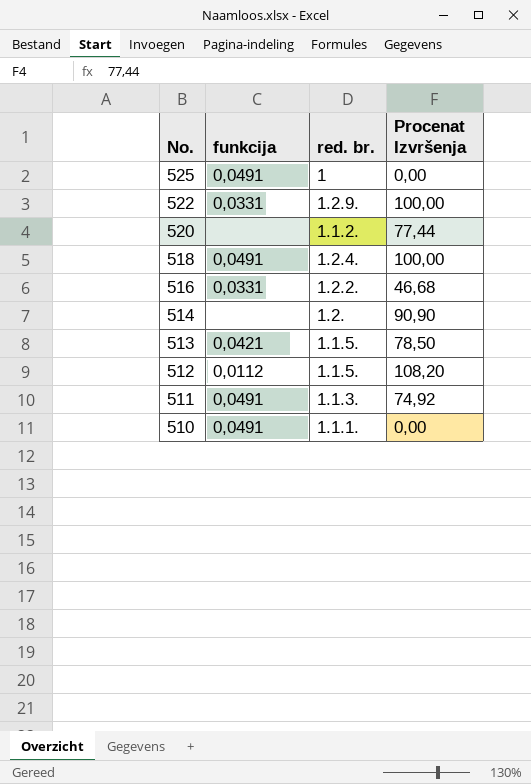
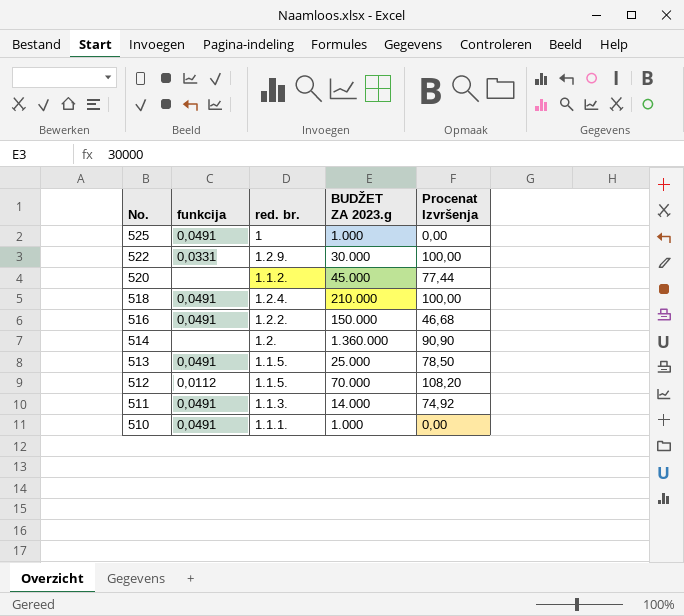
column BUDŽET ZA 2023.g | position: none -> 4
516 | funkcija: 0,0331 -> 0,0491
513 | funkcija: 0,0421 -> 0,0491

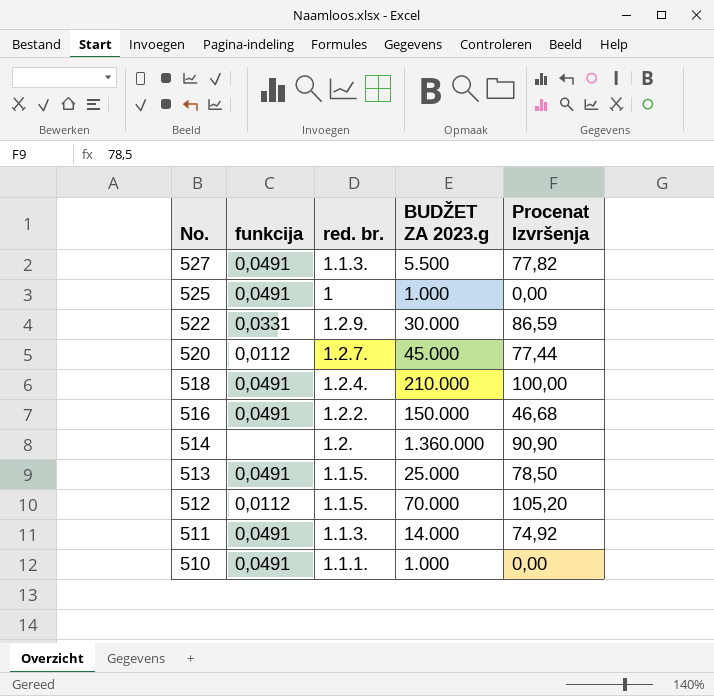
row 527: none -> 0,0491 | 1.1.3. | 5.500 | 77,82
522 | Procenat Izvršenja: 100,00 -> 86,59
520 | funkcija: none -> 0,0112
520 | red. br.: 1.1.2. -> 1.2.7.
512 | Procenat Izvršenja: 108,20 -> 105,20

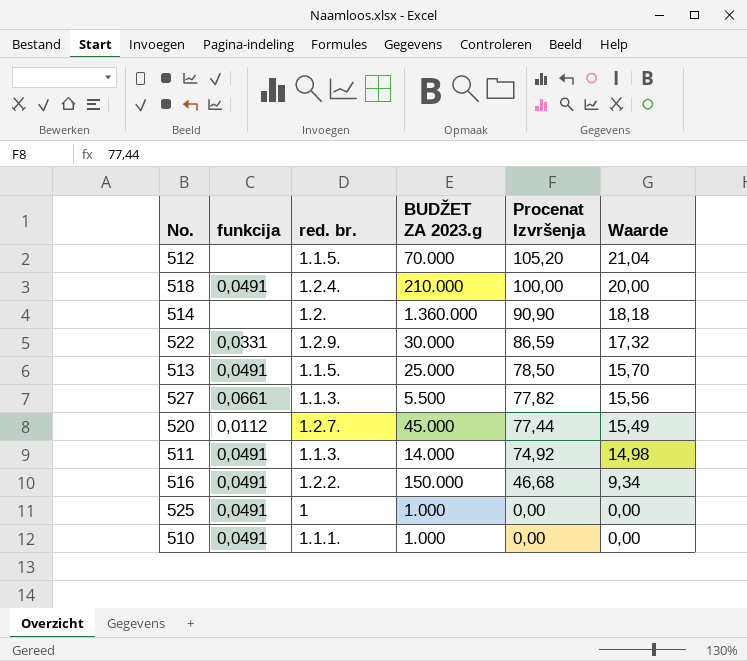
row order: No. descending -> Procenat Izvršenja descending
column Waarde | formula: none -> [Procenat Izvršenja] * 0,2
512 | funkcija: 0,0112 -> none
527 | funkcija: 0,0491 -> 0,0661

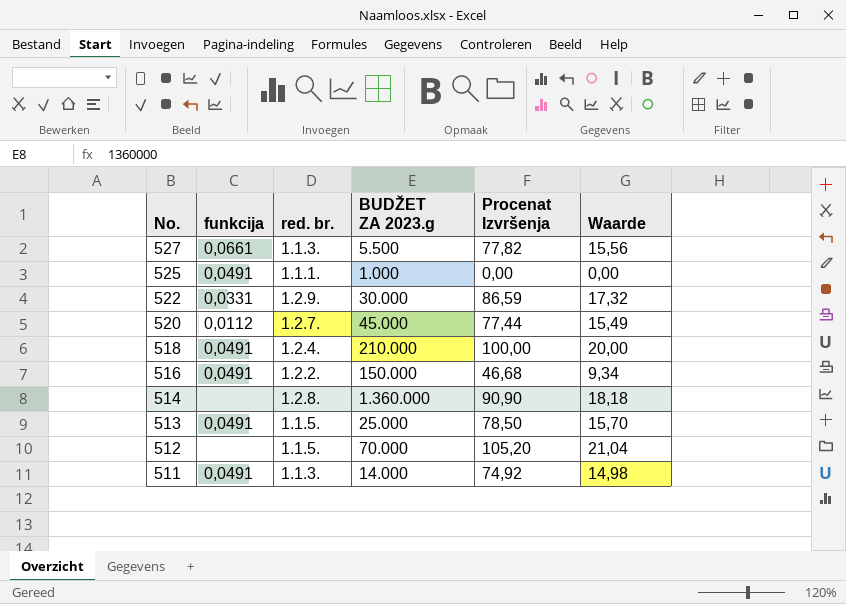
row order: Procenat Izvršenja descending -> No. descending
row 510: 0,0491 | 1.1.1. | 1.000 | 0,00 | 0,00 -> none
525 | red. br.: 1 -> 1.1.1.
514 | red. br.: 1.2. -> 1.2.8.

